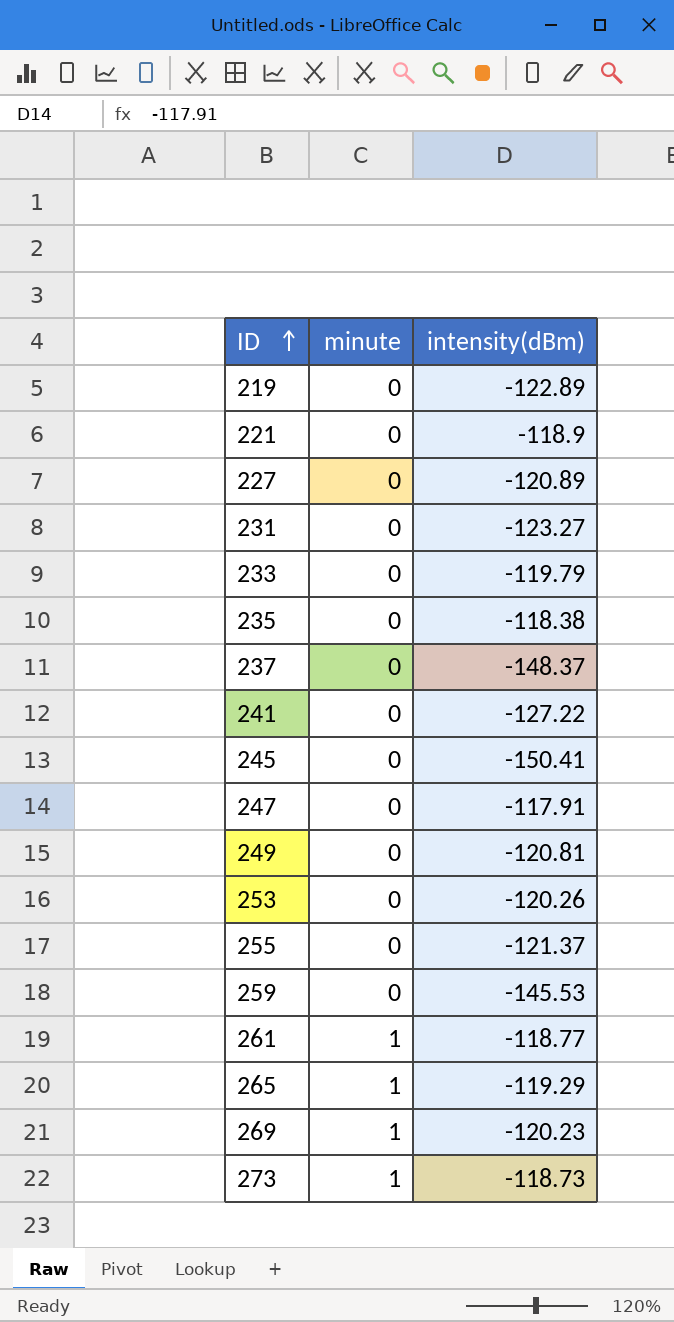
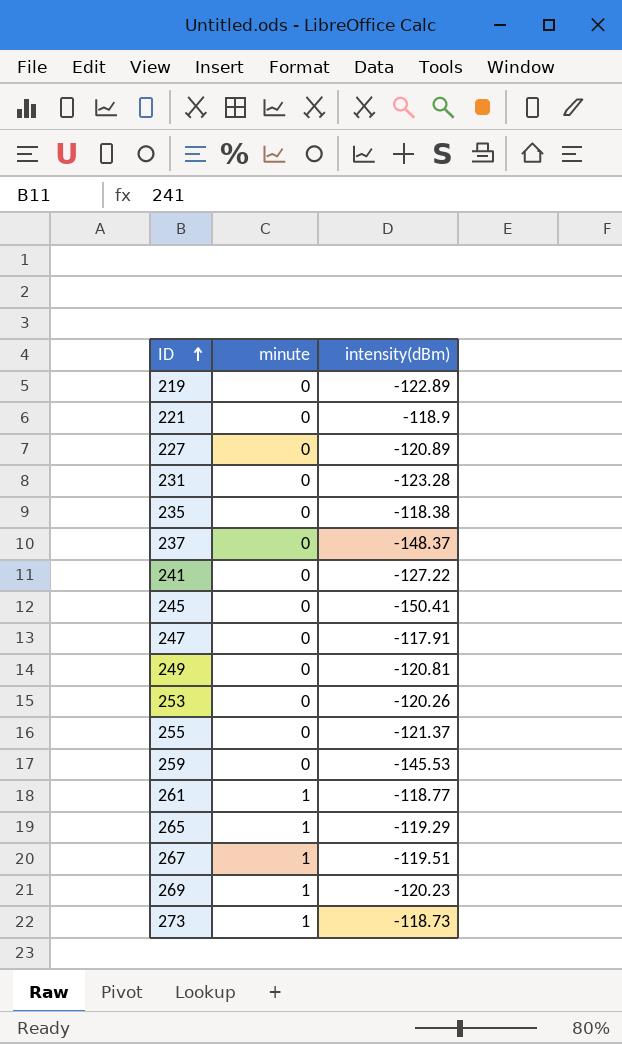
row 233: 0 | -119.79 -> none
231 | intensity(dBm): -123.27 -> -123.28
row 267: none -> 1 | -119.51

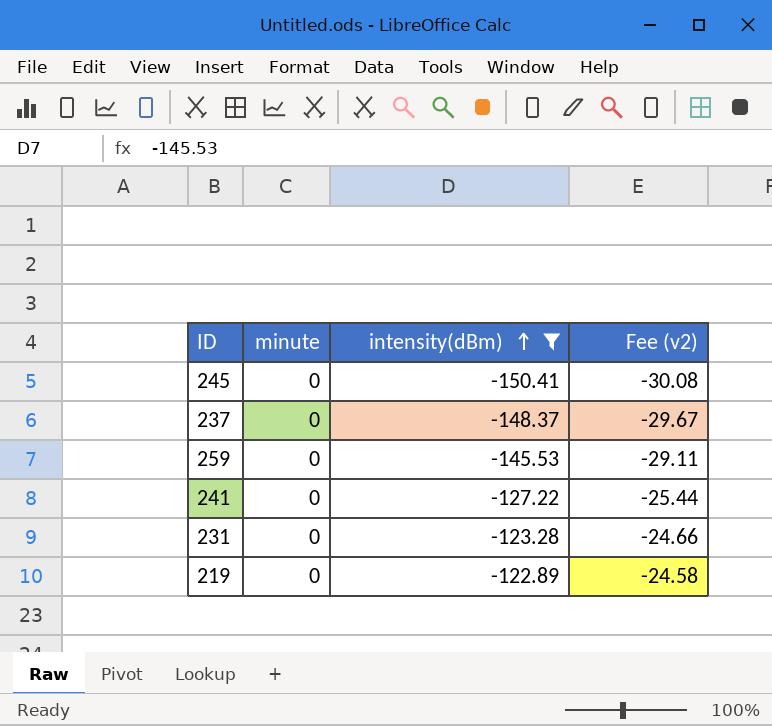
filter: none -> intensity(dBm) <= -122.89
row order: ID ascending -> intensity(dBm) ascending
column Fee (v2) | formula: none -> [intensity(dBm)] * 0.2

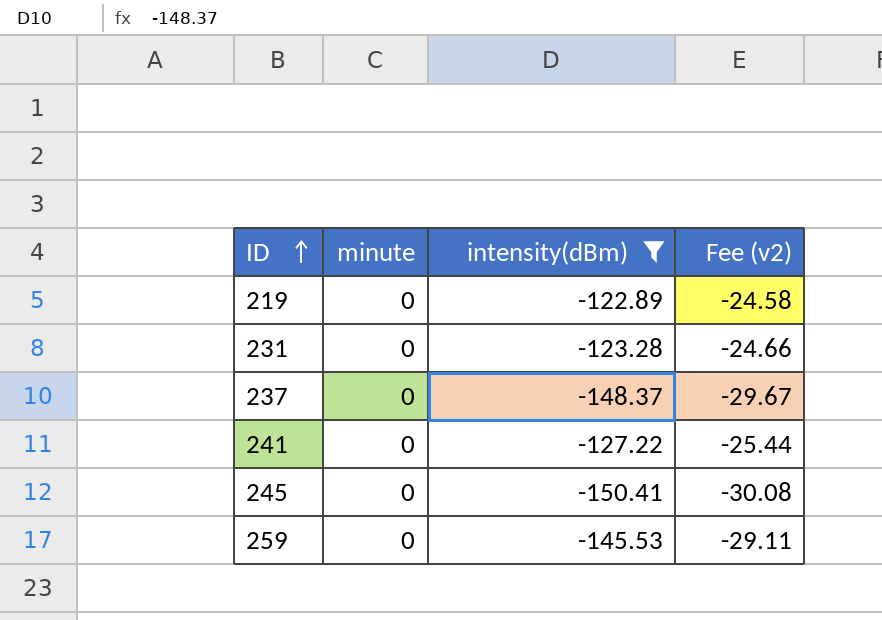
row order: intensity(dBm) ascending -> ID ascending

